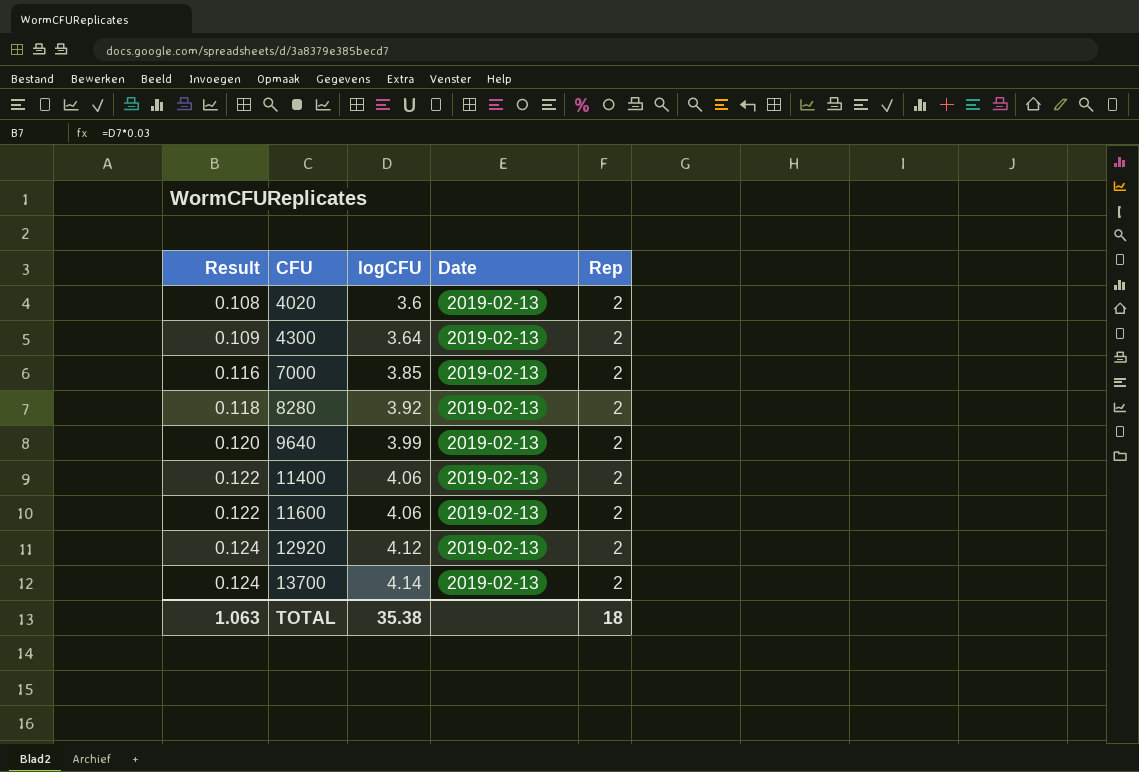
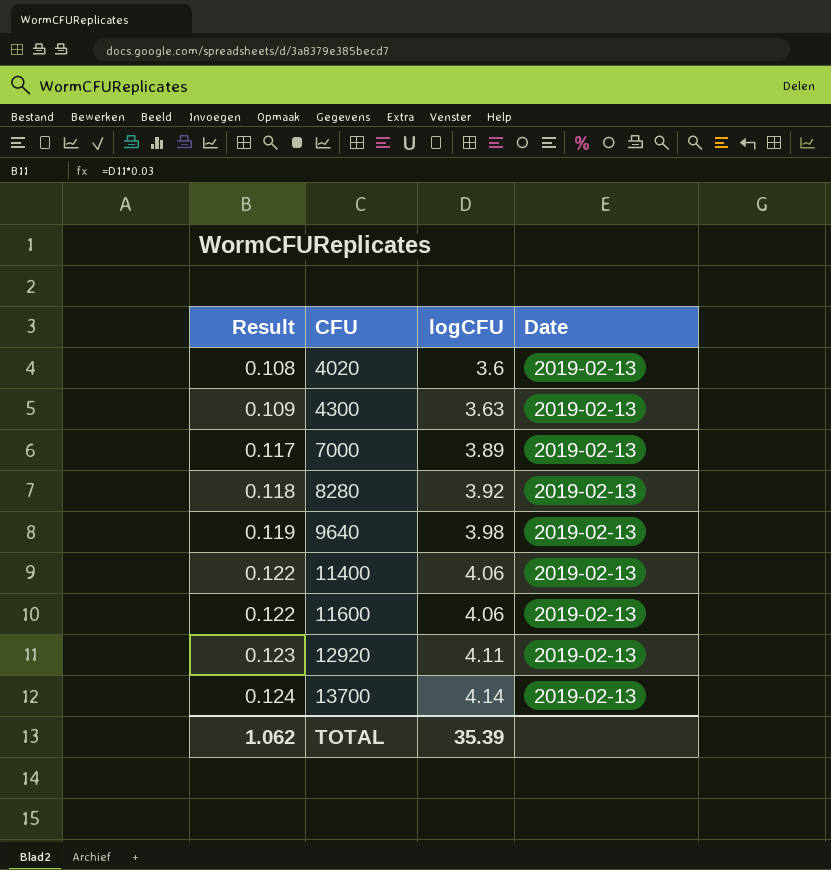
column Rep | position: 5 -> none
4300 | logCFU: 3.64 -> 3.63
7000 | Result: 0.116 -> 0.117
7000 | logCFU: 3.85 -> 3.89
9640 | Result: 0.120 -> 0.119
9640 | logCFU: 3.99 -> 3.98
12920 | Result: 0.124 -> 0.123
12920 | logCFU: 4.12 -> 4.11
TOTAL | Result: 1.063 -> 1.062
TOTAL | logCFU: 35.38 -> 35.39

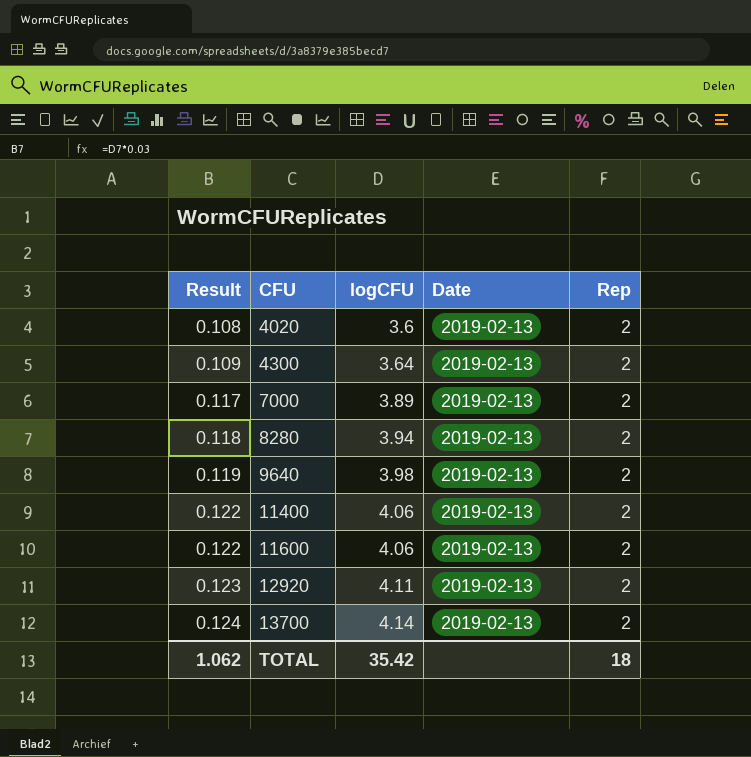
column Rep | position: none -> 5
4300 | logCFU: 3.63 -> 3.64
8280 | logCFU: 3.92 -> 3.94
TOTAL | logCFU: 35.39 -> 35.42

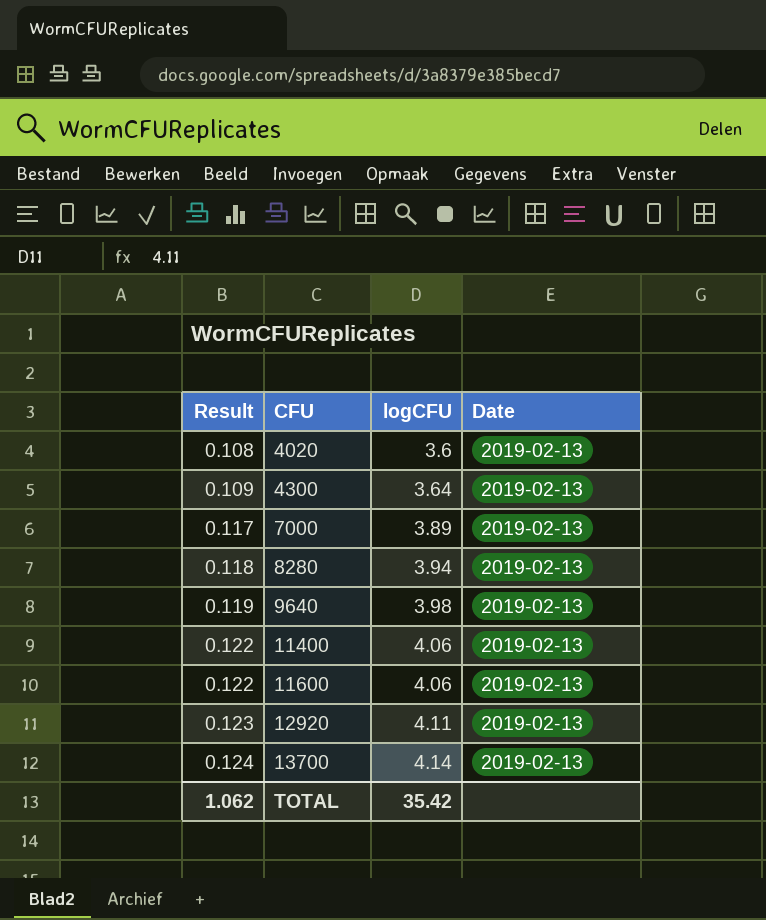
column Rep | position: 5 -> none

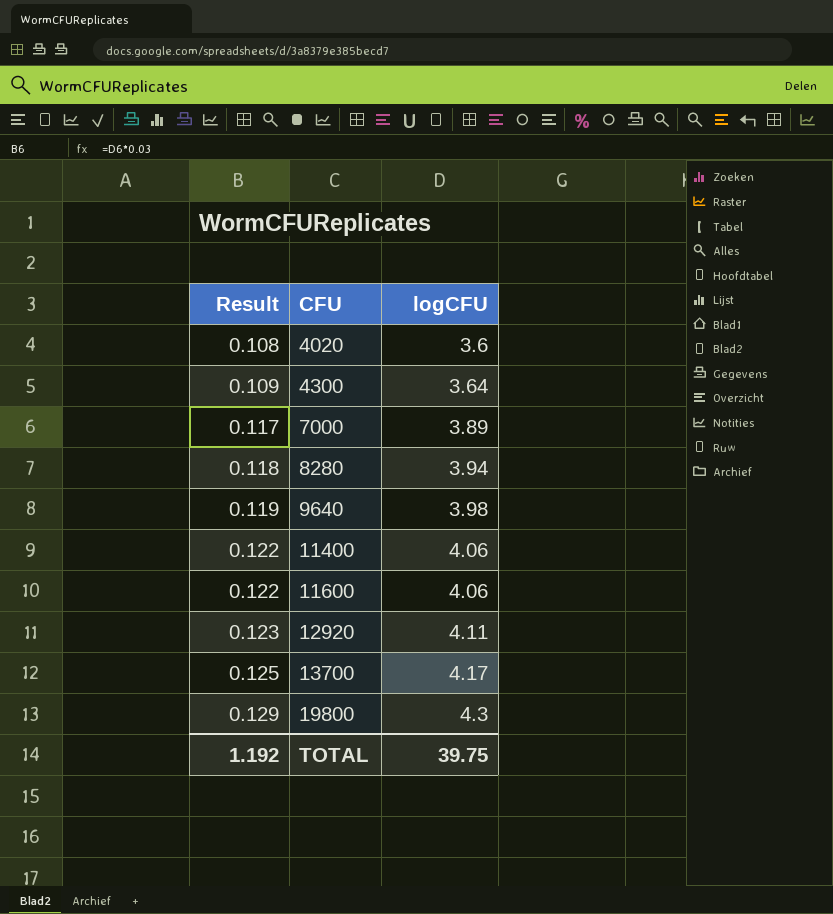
column Date | position: 4 -> none
13700 | Result: 0.124 -> 0.125
13700 | logCFU: 4.14 -> 4.17
row 19800: none -> 0.129 | 4.3
TOTAL | Result: 1.062 -> 1.192
TOTAL | logCFU: 35.42 -> 39.75

